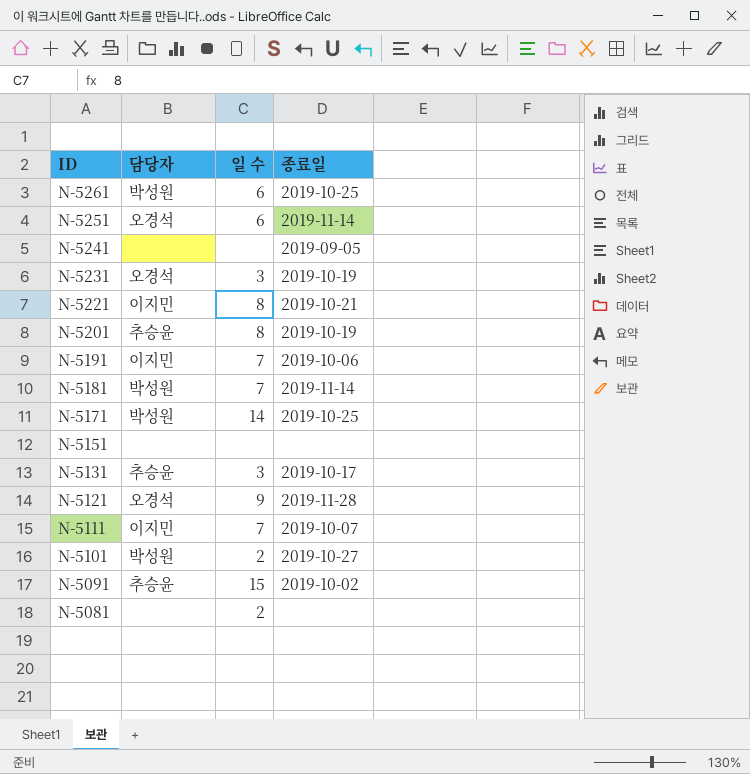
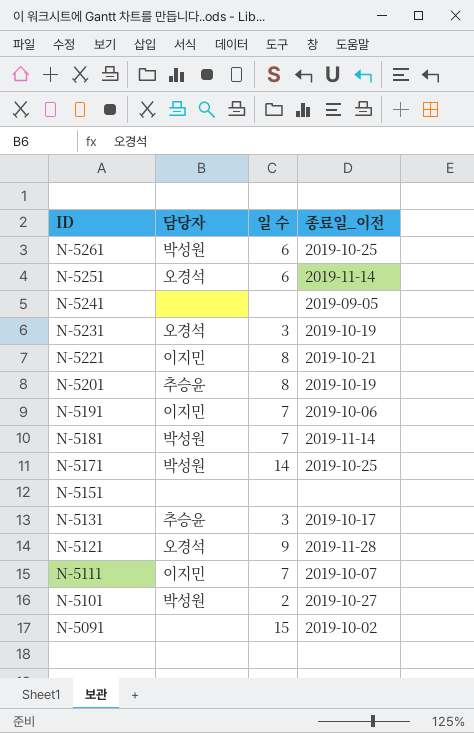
column name: 종료일 -> 종료일_이전
row N-5081: none | 2 | none -> none
N-5091 | 담당자: 추승윤 -> none

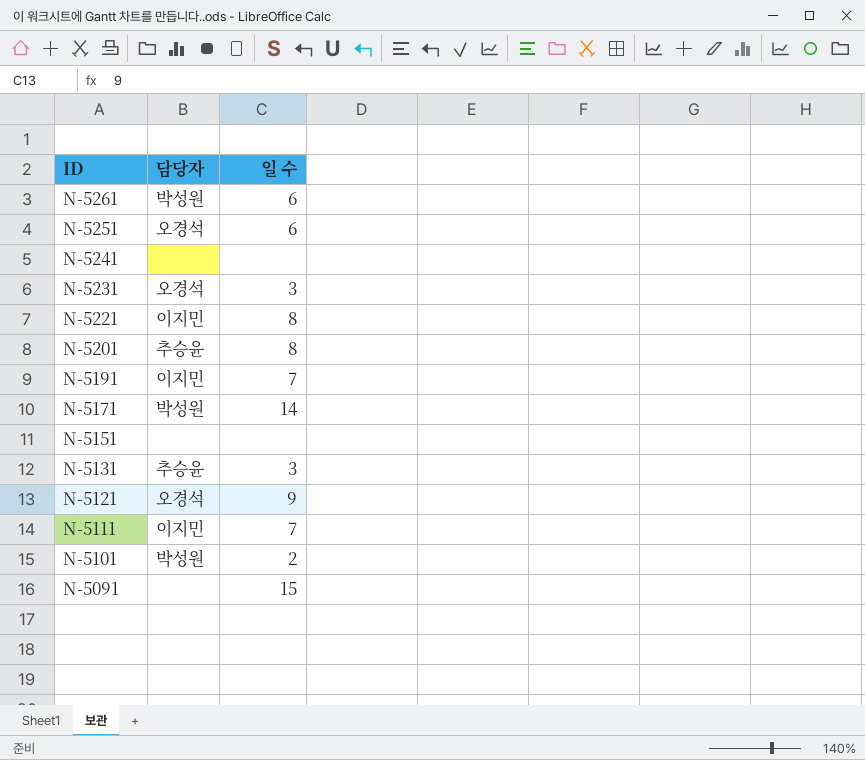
column 종료일_이전 | position: 4 -> none
row N-5181: 박성원 | 7 | 2019-11-14 -> none

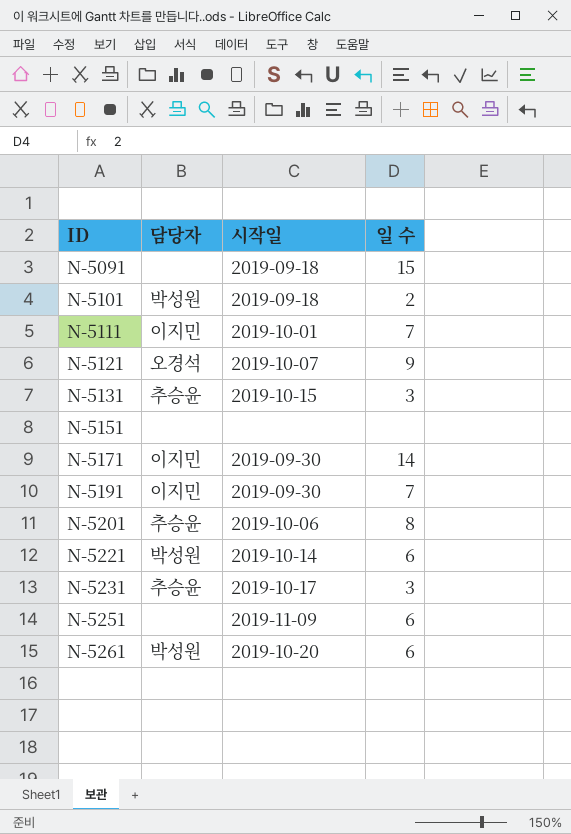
row order: ID descending -> ID ascending
column 시작일 | position: none -> 3
row N-5241: none | none -> none
N-5171 | 담당자: 박성원 -> 이지민
N-5221 | 담당자: 이지민 -> 박성원
N-5221 | 일 수: 8 -> 6
N-5231 | 담당자: 오경석 -> 추승윤
N-5251 | 담당자: 오경석 -> none

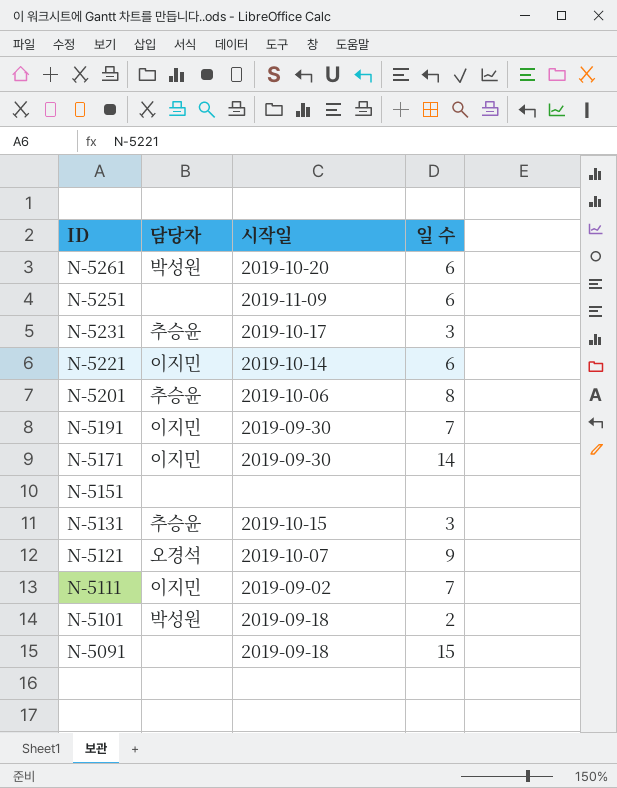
row order: ID ascending -> ID descending
N-5221 | 담당자: 박성원 -> 이지민
N-5111 | 시작일: 2019-10-01 -> 2019-09-02

